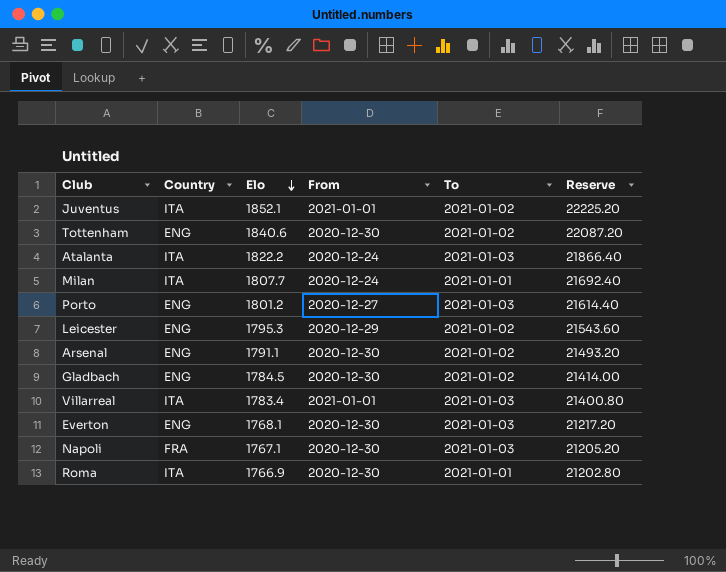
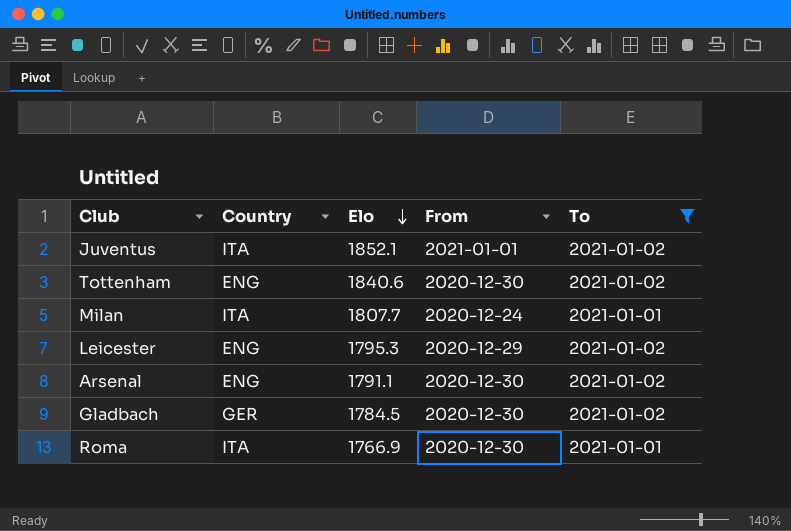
filter: none -> To != 2021-01-03
column Reserve | formula: [Elo] * 12 -> none
Gladbach | Country: ENG -> GER

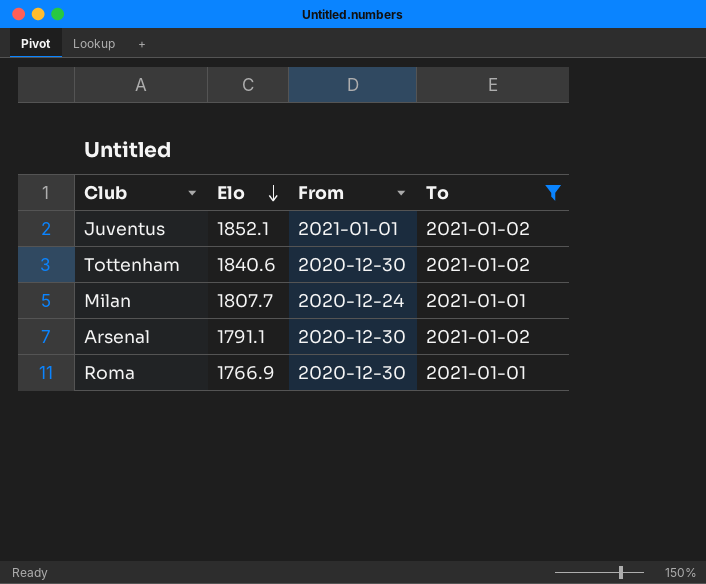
column Country | position: 2 -> none
row Leicester: ENG | 1795.3 | 2020-12-29 | 2021-01-02 -> none
row Gladbach: GER | 1784.5 | 2020-12-30 | 2021-01-02 -> none

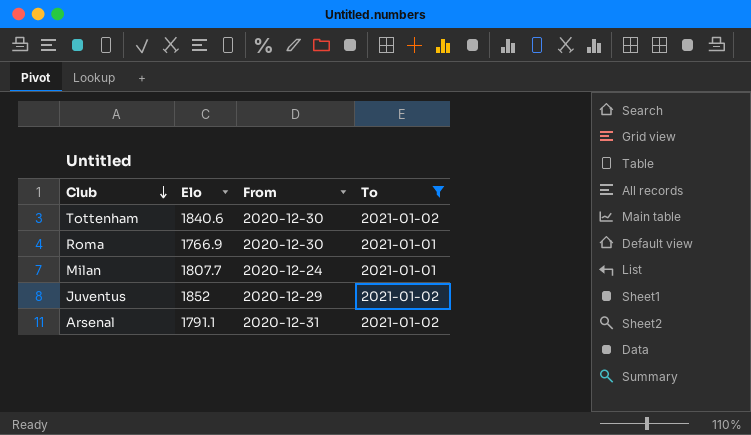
row order: Elo descending -> Club descending
Juventus | Elo: 1852.1 -> 1852
Juventus | From: 2021-01-01 -> 2020-12-29
Arsenal | From: 2020-12-30 -> 2020-12-31

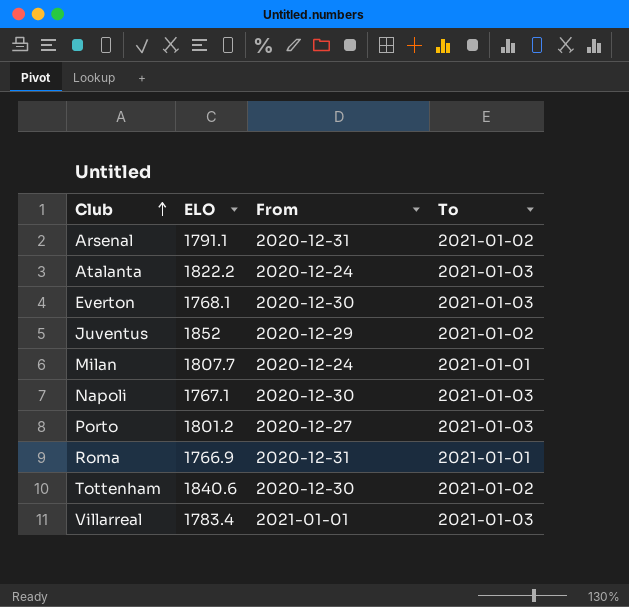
filter: To != 2021-01-03 -> none
row order: Club descending -> Club ascending
column name: Elo -> ELO
Roma | From: 2020-12-30 -> 2020-12-31

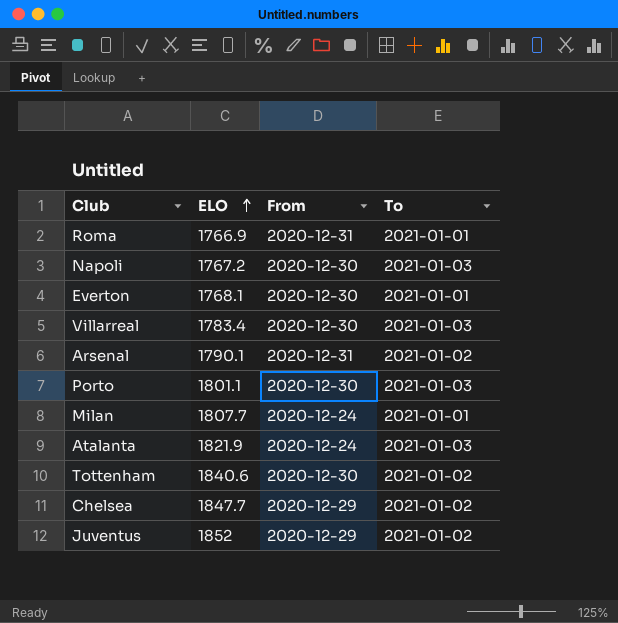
row order: Club ascending -> ELO ascending
Napoli | ELO: 1767.1 -> 1767.2
Everton | To: 2021-01-03 -> 2021-01-01
Villarreal | From: 2021-01-01 -> 2020-12-30
Arsenal | ELO: 1791.1 -> 1790.1
Porto | ELO: 1801.2 -> 1801.1
Porto | From: 2020-12-27 -> 2020-12-30
Atalanta | ELO: 1822.2 -> 1821.9
row Chelsea: none -> 1847.7 | 2020-12-29 | 2021-01-02

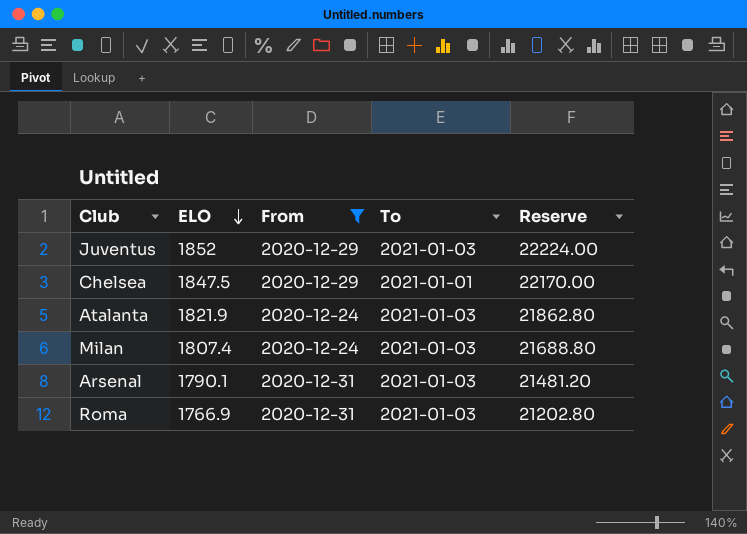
filter: none -> From != 2020-12-30
row order: ELO ascending -> ELO descending
column Reserve | formula: none -> [ELO] * 12
Juventus | To: 2021-01-02 -> 2021-01-03
Chelsea | ELO: 1847.7 -> 1847.5
Chelsea | To: 2021-01-02 -> 2021-01-01
Milan | ELO: 1807.7 -> 1807.4
Milan | To: 2021-01-01 -> 2021-01-03
Arsenal | To: 2021-01-02 -> 2021-01-03
Roma | To: 2021-01-01 -> 2021-01-03

